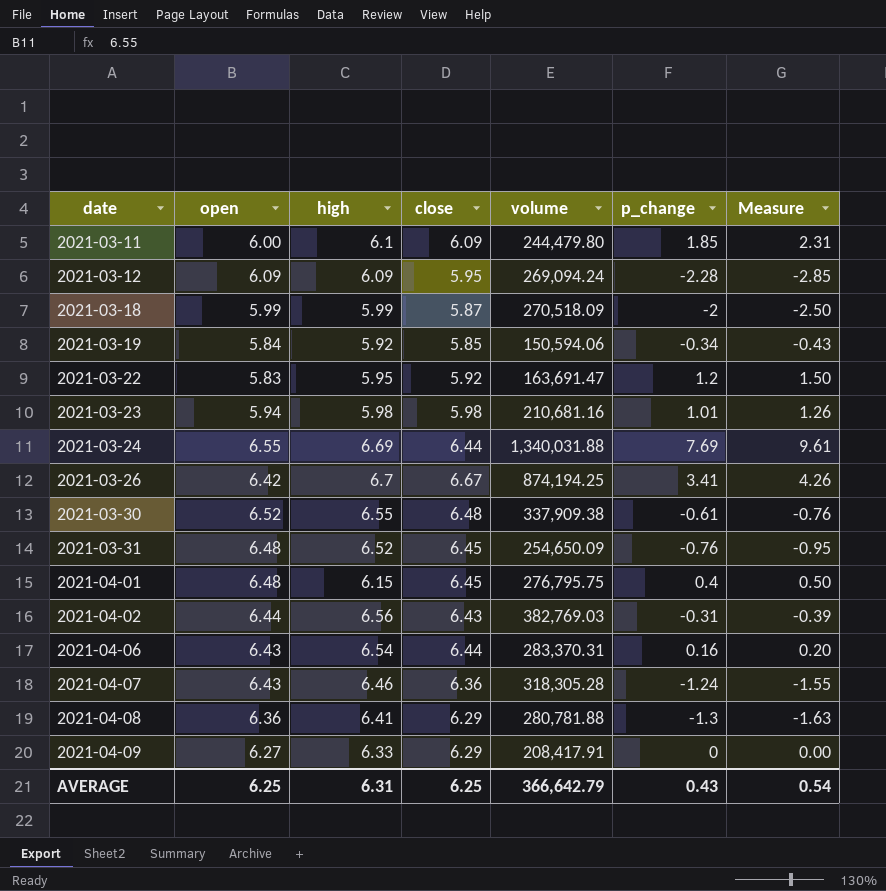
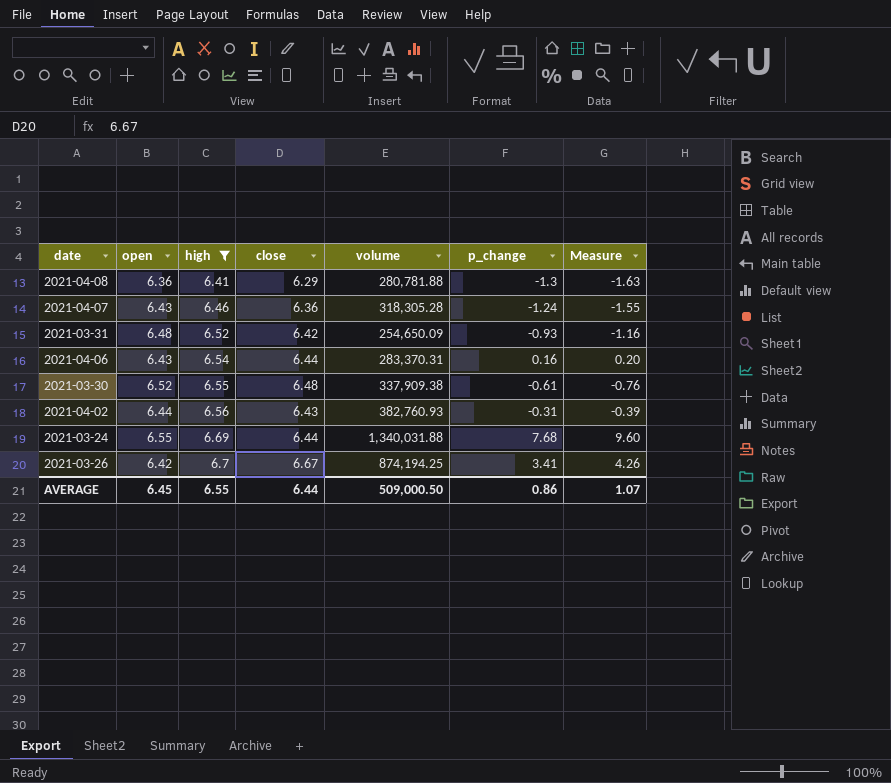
filter: none -> high >= 6.41
row order: date ascending -> high ascending
2021-03-31 | close: 6.45 -> 6.42
2021-03-31 | p_change: -0.76 -> -0.93
2021-03-31 | Measure: -0.95 -> -1.16
2021-04-02 | volume: 382,769.03 -> 382,760.93
2021-03-24 | p_change: 7.69 -> 7.68
2021-03-24 | Measure: 9.61 -> 9.60
AVERAGE | open: 6.25 -> 6.45
AVERAGE | high: 6.31 -> 6.55
AVERAGE | close: 6.25 -> 6.44
AVERAGE | volume: 366,642.79 -> 509,000.50
AVERAGE | p_change: 0.43 -> 0.86
AVERAGE | Measure: 0.54 -> 1.07

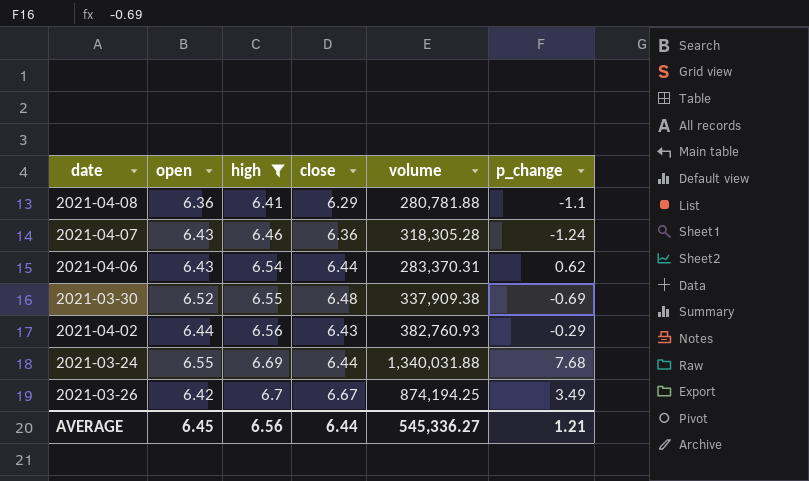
column Measure | formula: [p_change] * 1.25 -> none
row 2021-03-31: 6.48 | 6.52 | 6.42 | 254,650.09 | -0.93 | -1.16 -> none
2021-04-08 | p_change: -1.3 -> -1.1
2021-04-06 | p_change: 0.16 -> 0.62
2021-03-30 | p_change: -0.61 -> -0.69
2021-04-02 | p_change: -0.31 -> -0.29
2021-03-26 | p_change: 3.41 -> 3.49
AVERAGE | high: 6.55 -> 6.56
AVERAGE | volume: 509,000.50 -> 545,336.27
AVERAGE | p_change: 0.86 -> 1.21

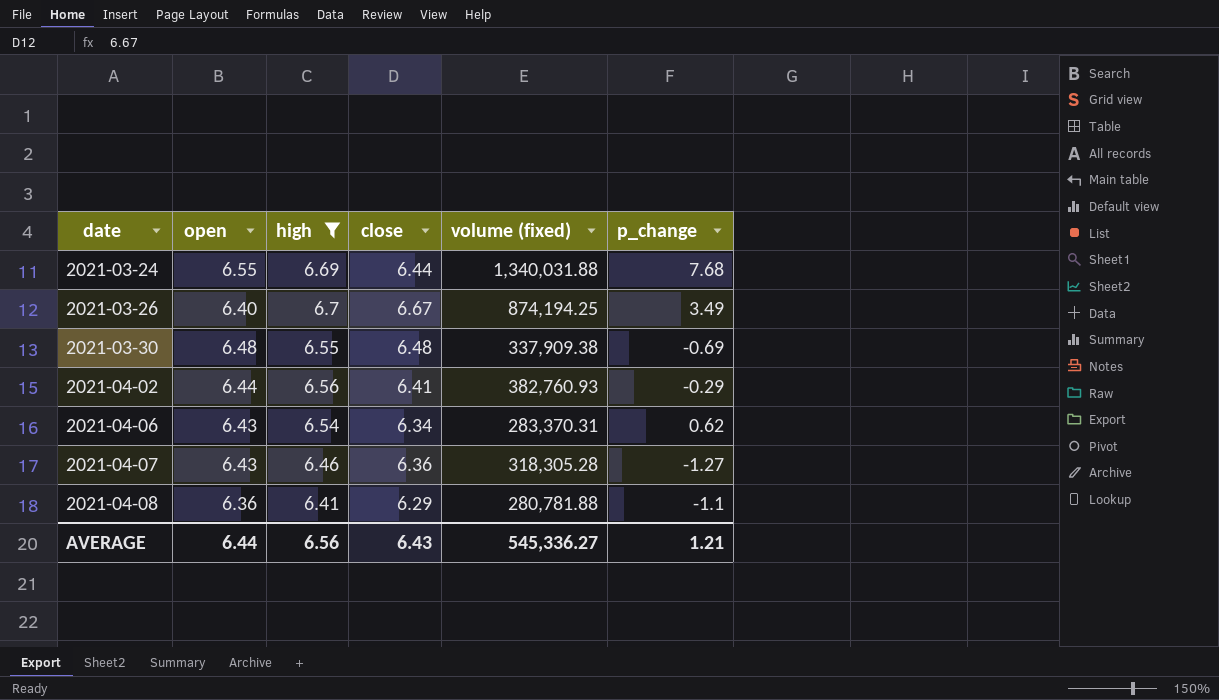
row order: high ascending -> date ascending
column name: volume -> volume (fixed)
2021-03-26 | open: 6.42 -> 6.40
2021-03-30 | open: 6.52 -> 6.48
2021-04-02 | close: 6.43 -> 6.41
2021-04-06 | close: 6.44 -> 6.34
2021-04-07 | p_change: -1.24 -> -1.27
AVERAGE | open: 6.45 -> 6.44
AVERAGE | close: 6.44 -> 6.43

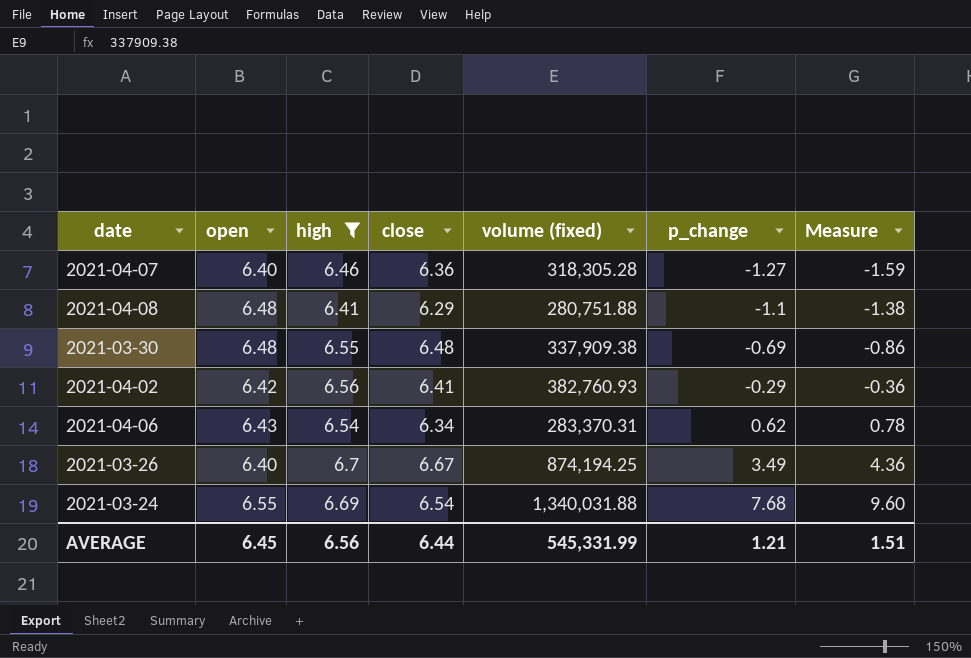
row order: date ascending -> p_change ascending
column Measure | formula: none -> [p_change] * 1.25
2021-04-07 | open: 6.43 -> 6.40
2021-04-08 | open: 6.36 -> 6.48
2021-04-08 | volume (fixed): 280,781.88 -> 280,751.88
2021-04-02 | open: 6.44 -> 6.42
2021-03-24 | close: 6.44 -> 6.54
AVERAGE | open: 6.44 -> 6.45
AVERAGE | close: 6.43 -> 6.44
AVERAGE | volume (fixed): 545,336.27 -> 545,331.99

